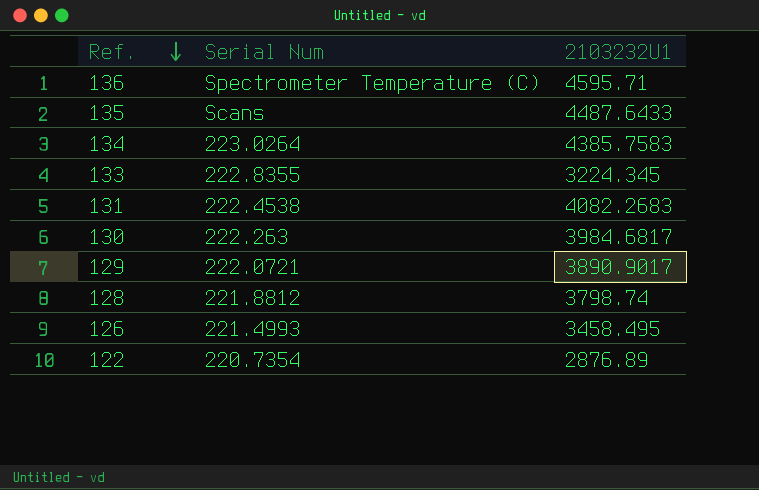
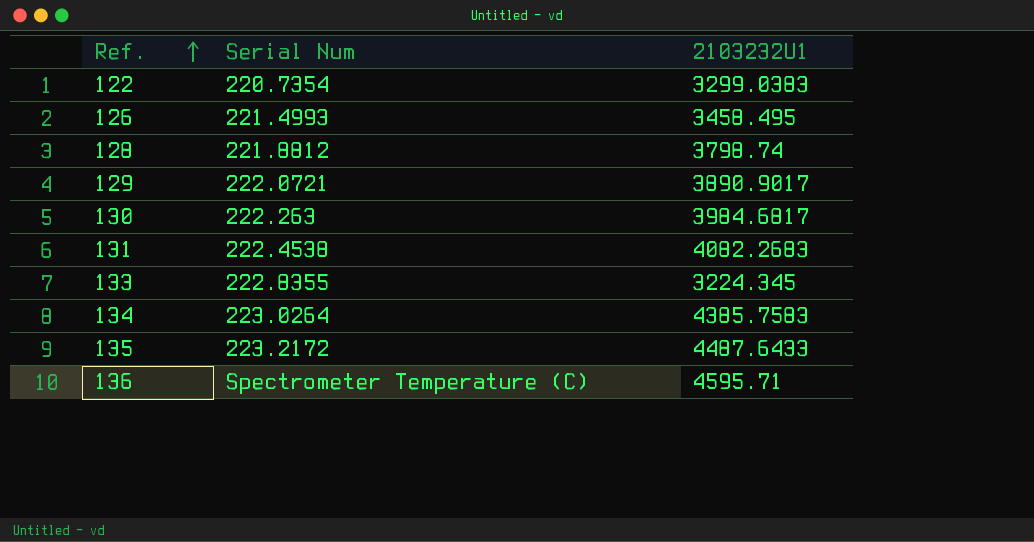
row order: Ref. descending -> Ref. ascending
122 | 2103232U1: 2876.89 -> 3299.0383
135 | Serial Num: Scans -> 223.2172

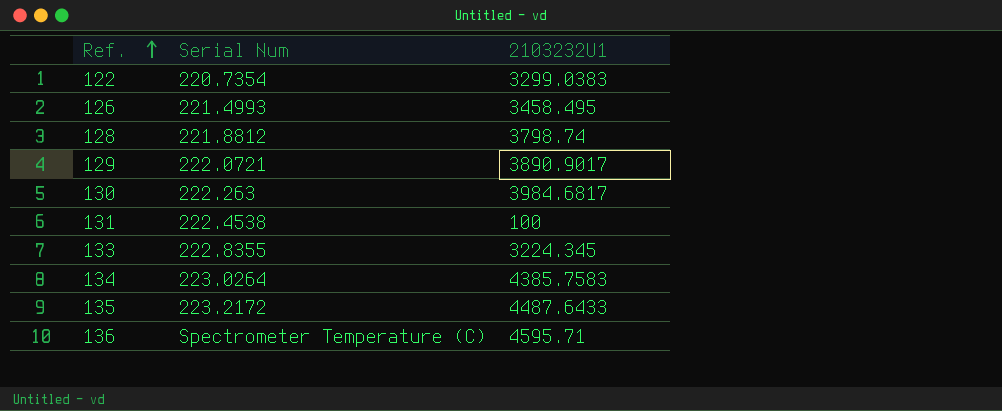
131 | 2103232U1: 4082.2683 -> 100

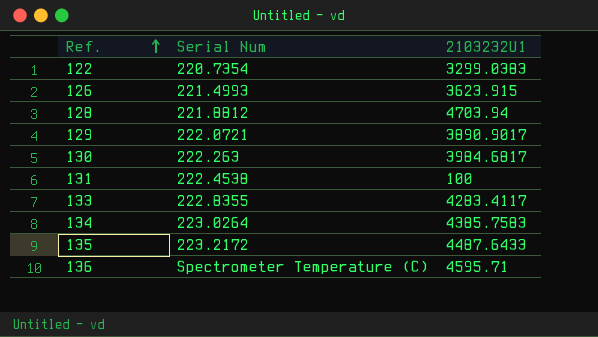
126 | 2103232U1: 3458.495 -> 3623.915
128 | 2103232U1: 3798.74 -> 4703.94
133 | 2103232U1: 3224.345 -> 4283.4117

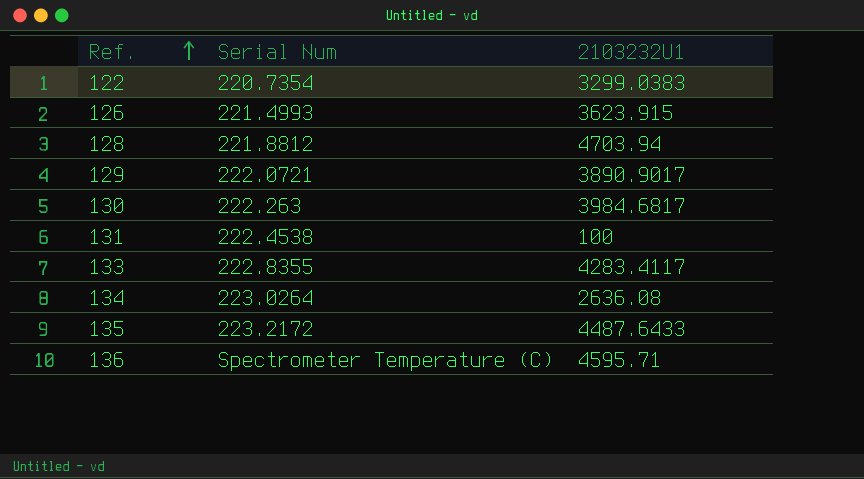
134 | 2103232U1: 4385.7583 -> 2636.08

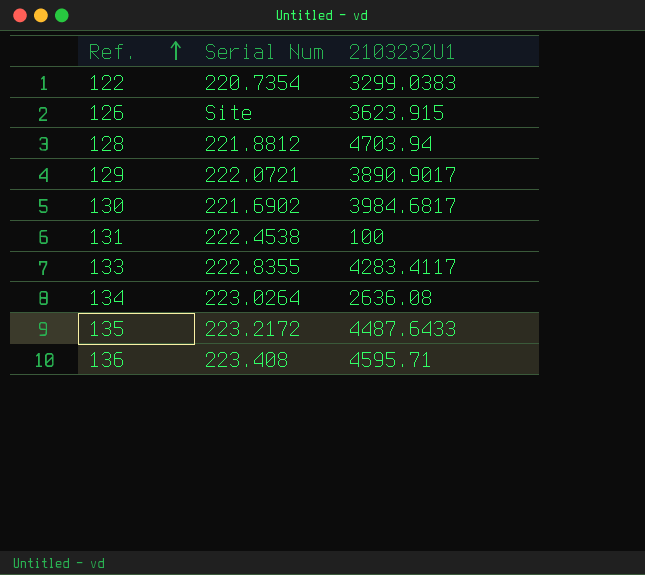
126 | Serial Num: 221.4993 -> Site
130 | Serial Num: 222.263 -> 221.6902
136 | Serial Num: Spectrometer Temperature (C) -> 223.408

